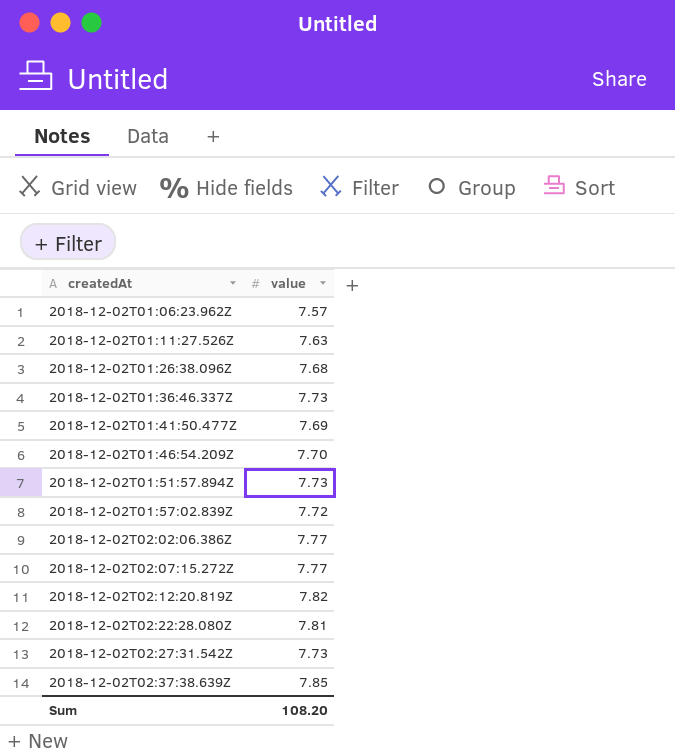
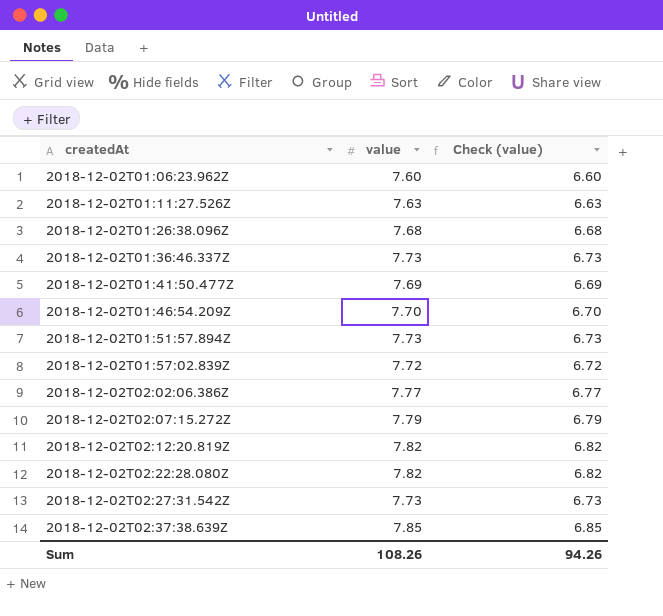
column Check (value) | formula: none -> [value] - 1
2018-12-02T01:06:23.962Z | value: 7.57 -> 7.60
2018-12-02T02:07:15.272Z | value: 7.77 -> 7.79
2018-12-02T02:22:28.080Z | value: 7.81 -> 7.82
Sum | value: 108.20 -> 108.26

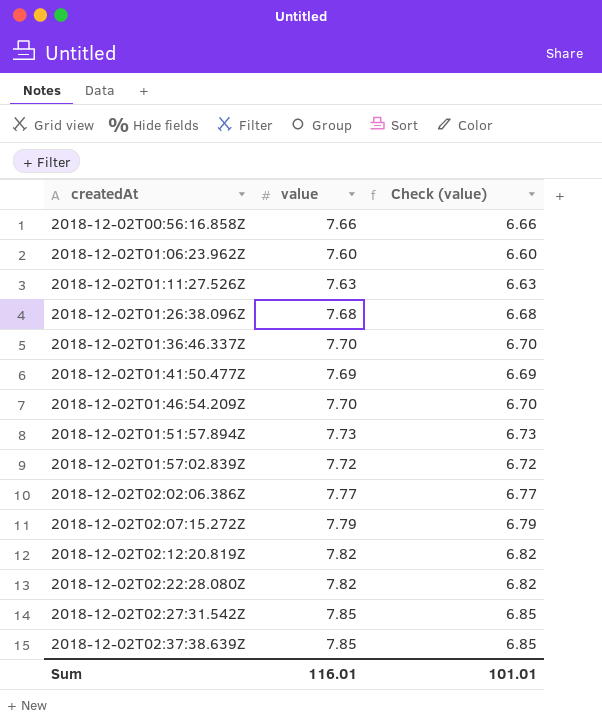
row 2018-12-02T00:56:16.858Z: none -> 7.66 | 6.66
2018-12-02T01:36:46.337Z | value: 7.73 -> 7.70
2018-12-02T01:36:46.337Z | Check (value): 6.73 -> 6.70
2018-12-02T02:27:31.542Z | value: 7.73 -> 7.85
2018-12-02T02:27:31.542Z | Check (value): 6.73 -> 6.85
Sum | value: 108.26 -> 116.01
Sum | Check (value): 94.26 -> 101.01

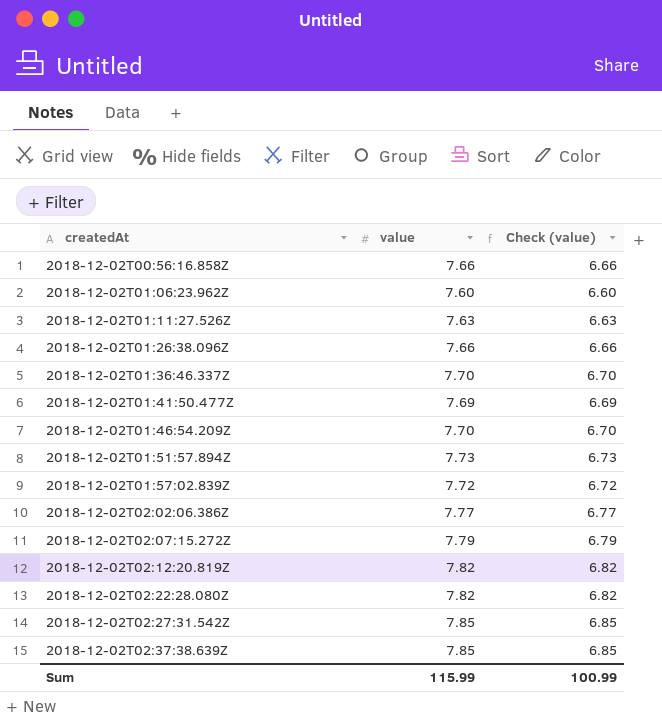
2018-12-02T01:26:38.096Z | value: 7.68 -> 7.66
2018-12-02T01:26:38.096Z | Check (value): 6.68 -> 6.66
Sum | value: 116.01 -> 115.99
Sum | Check (value): 101.01 -> 100.99

